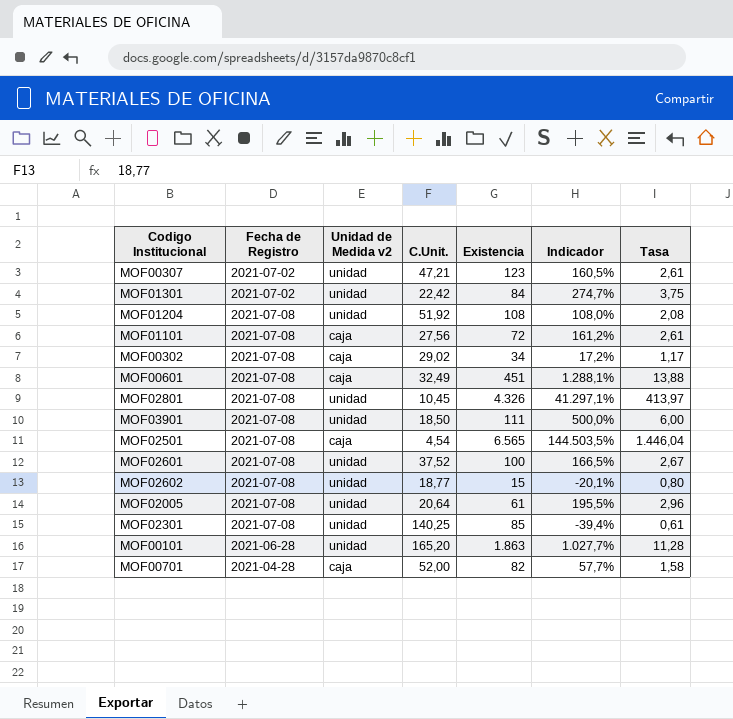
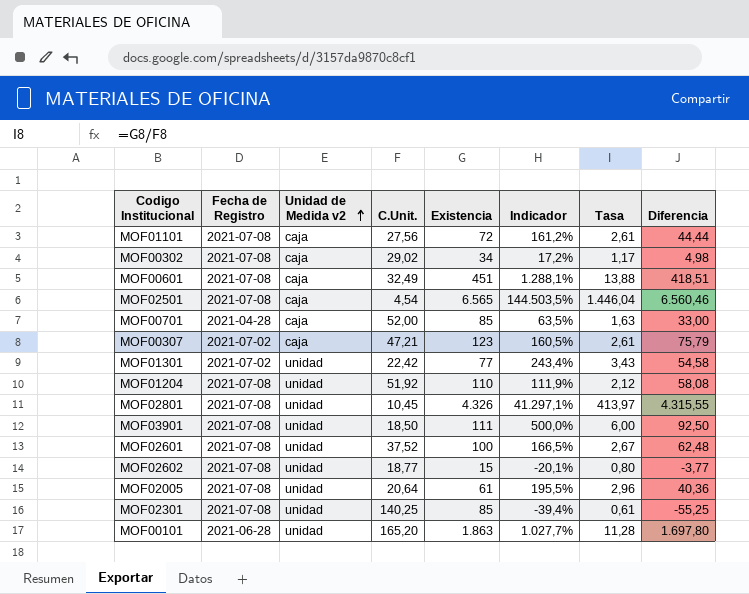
row order: none -> Unidad de Medida v2 ascending
column Diferencia | formula: none -> [Existencia] - [C.Unit.]
MOF00701 | Existencia: 82 -> 85
MOF00701 | Indicador: 57,7% -> 63,5%
MOF00701 | Tasa: 1,58 -> 1,63
MOF00307 | Unidad de Medida v2: unidad -> caja
MOF01301 | Existencia: 84 -> 77
MOF01301 | Indicador: 274,7% -> 243,4%
MOF01301 | Tasa: 3,75 -> 3,43
MOF01204 | Existencia: 108 -> 110
MOF01204 | Indicador: 108,0% -> 111,9%
MOF01204 | Tasa: 2,08 -> 2,12

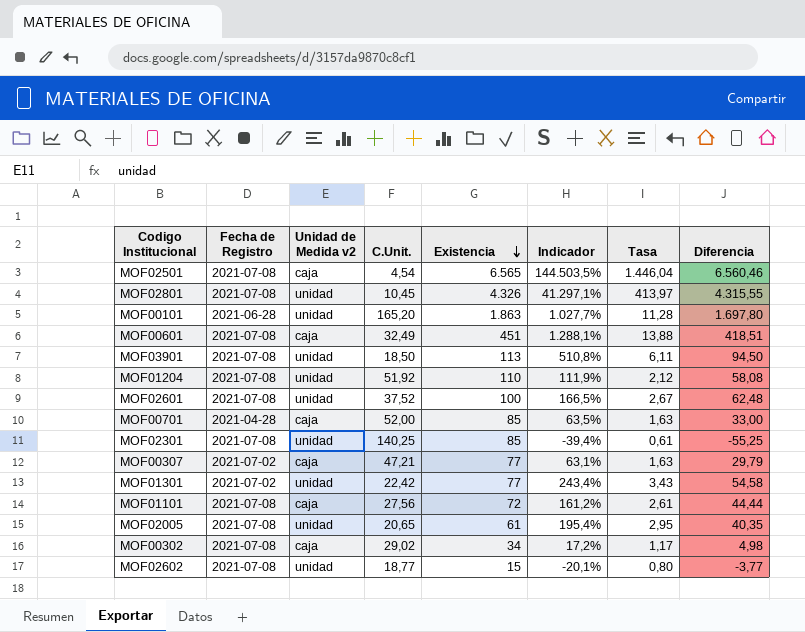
row order: Unidad de Medida v2 ascending -> Existencia descending
MOF03901 | Existencia: 111 -> 113
MOF03901 | Indicador: 500,0% -> 510,8%
MOF03901 | Tasa: 6,00 -> 6,11
MOF03901 | Diferencia: 92,50 -> 94,50
MOF00307 | Existencia: 123 -> 77
MOF00307 | Indicador: 160,5% -> 63,1%
MOF00307 | Tasa: 2,61 -> 1,63
MOF00307 | Diferencia: 75,79 -> 29,79
MOF02005 | C.Unit.: 20,64 -> 20,65
MOF02005 | Indicador: 195,5% -> 195,4%
MOF02005 | Tasa: 2,96 -> 2,95
MOF02005 | Diferencia: 40,36 -> 40,35

